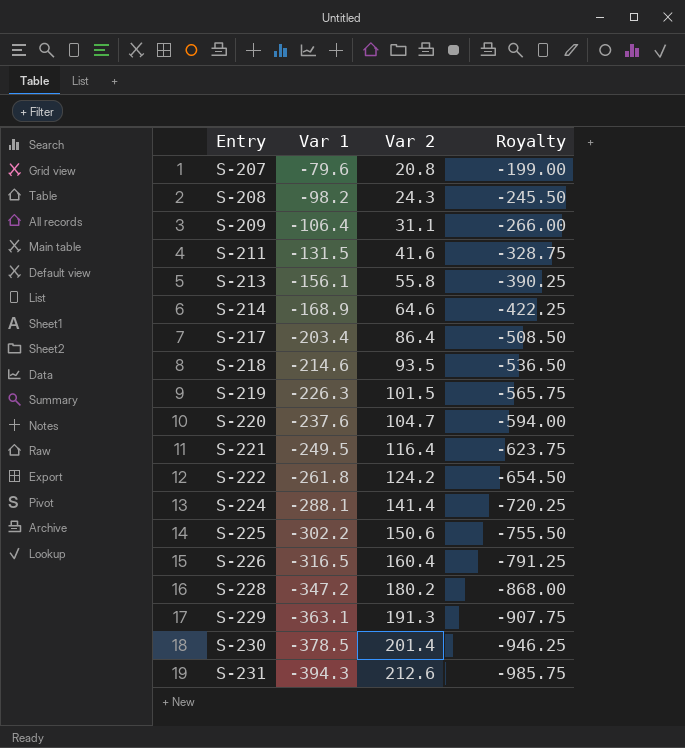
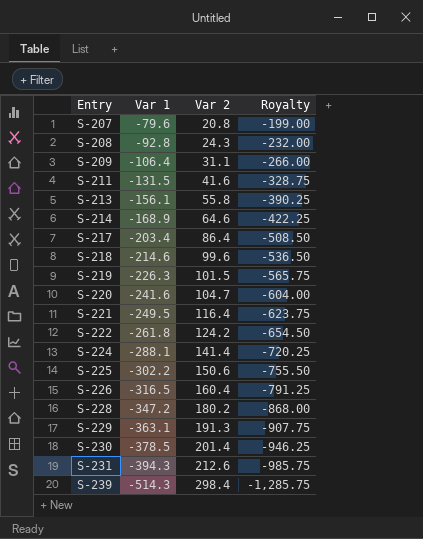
S-208 | Var 1: -98.2 -> -92.8
S-208 | Royalty: -245.50 -> -232.00
S-218 | Var 2: 93.5 -> 99.6
S-220 | Var 1: -237.6 -> -241.6
S-220 | Royalty: -594.00 -> -604.00
row S-239: none -> -514.3 | 298.4 | -1,285.75

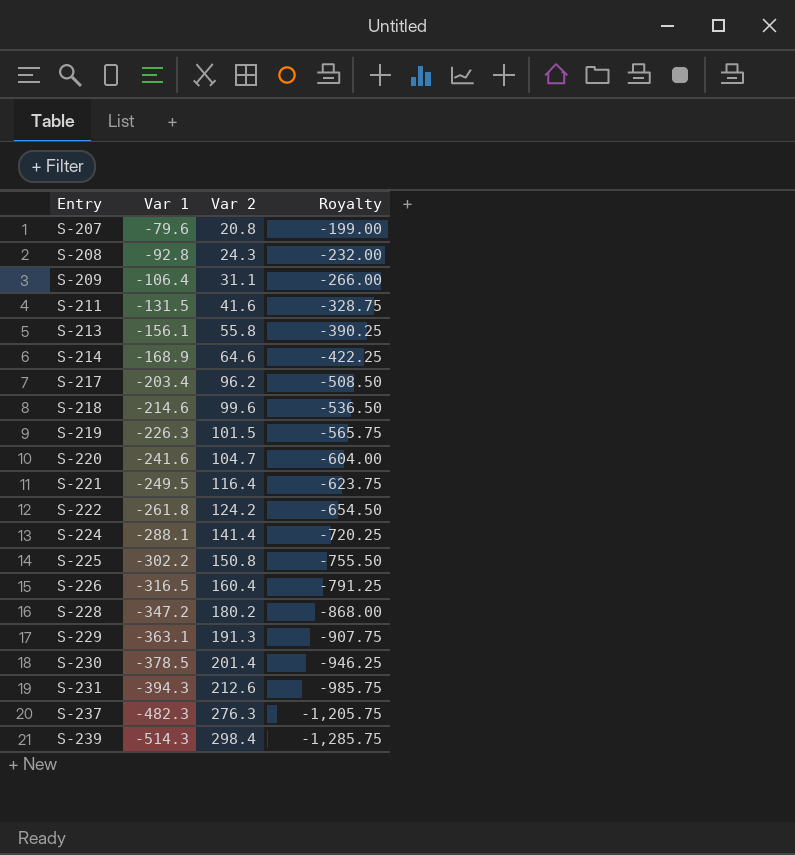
S-217 | Var 2: 86.4 -> 96.2
S-225 | Var 2: 150.6 -> 150.8
row S-237: none -> -482.3 | 276.3 | -1,205.75

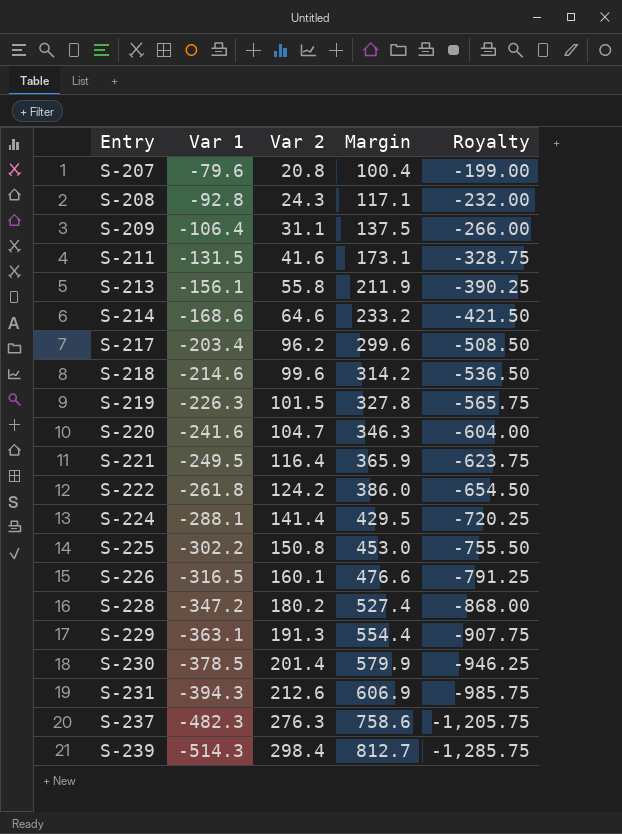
column Margin | formula: none -> [Var 2] - [Var 1]
S-214 | Var 1: -168.9 -> -168.6
S-214 | Royalty: -422.25 -> -421.50
S-226 | Var 2: 160.4 -> 160.1

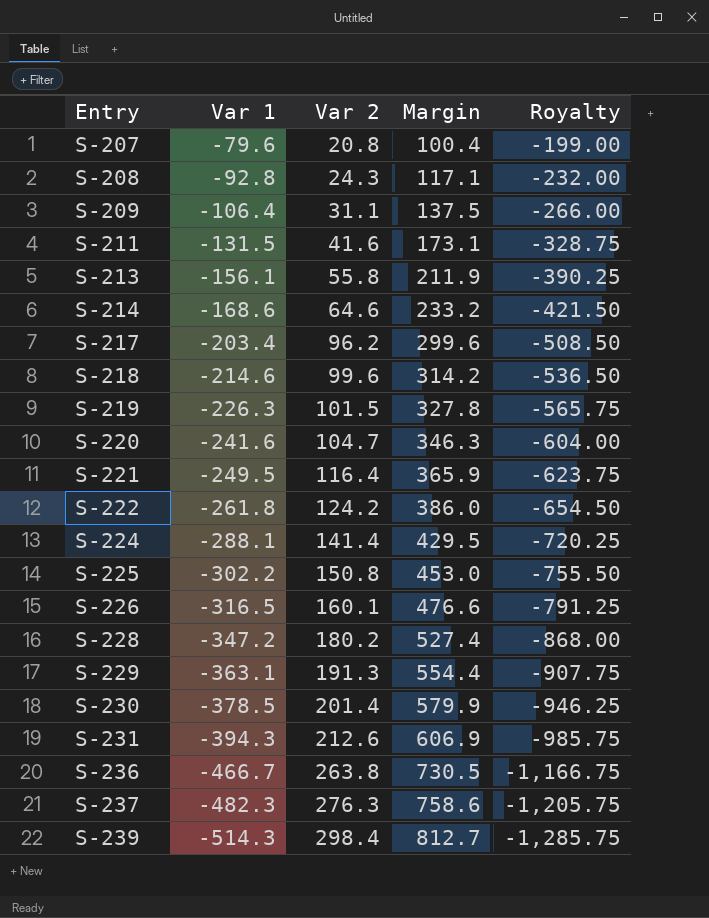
row S-236: none -> -466.7 | 263.8 | 730.5 | -1,166.75

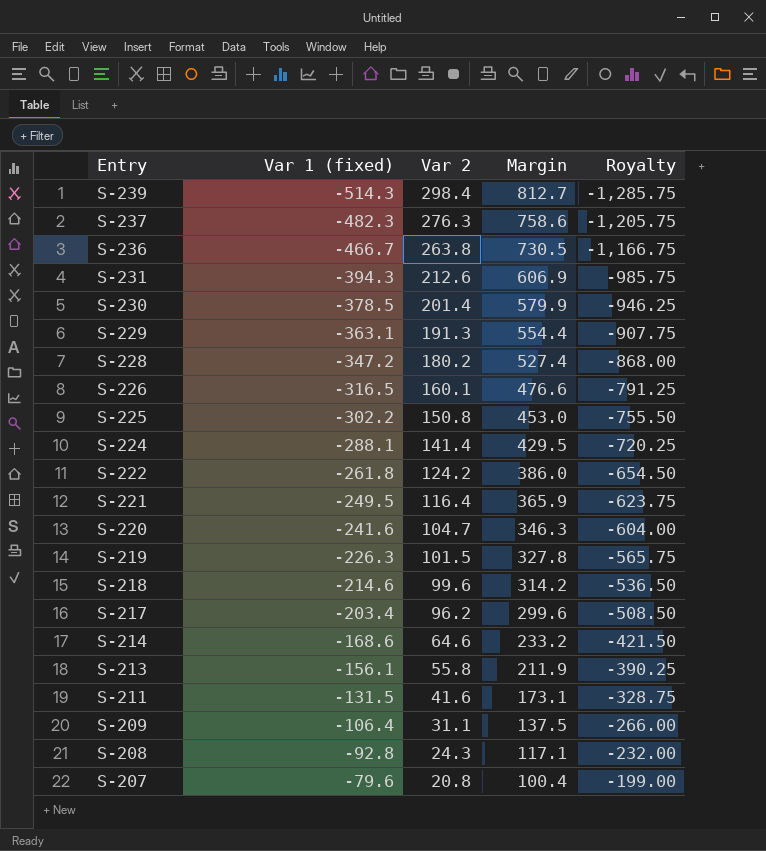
row order: Entry ascending -> Entry descending
column name: Var 1 -> Var 1 (fixed)

